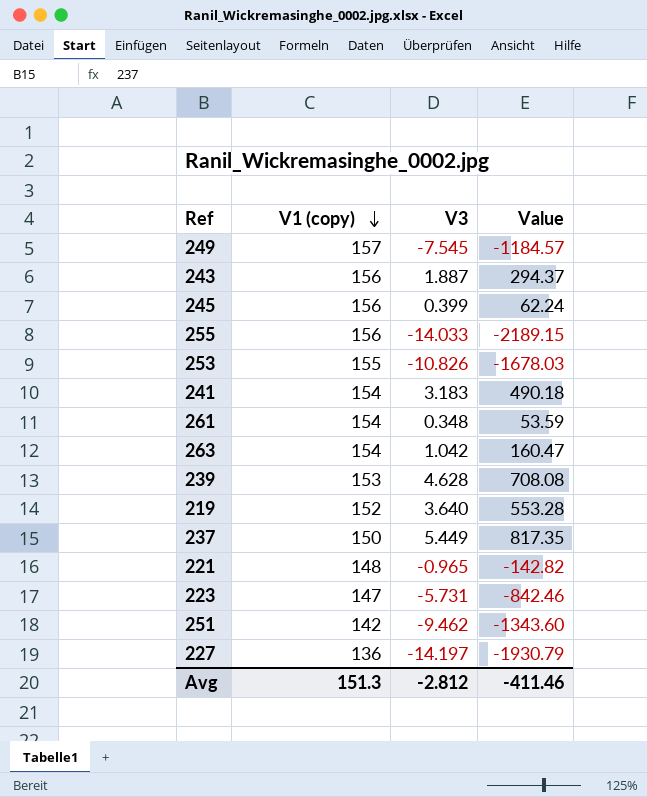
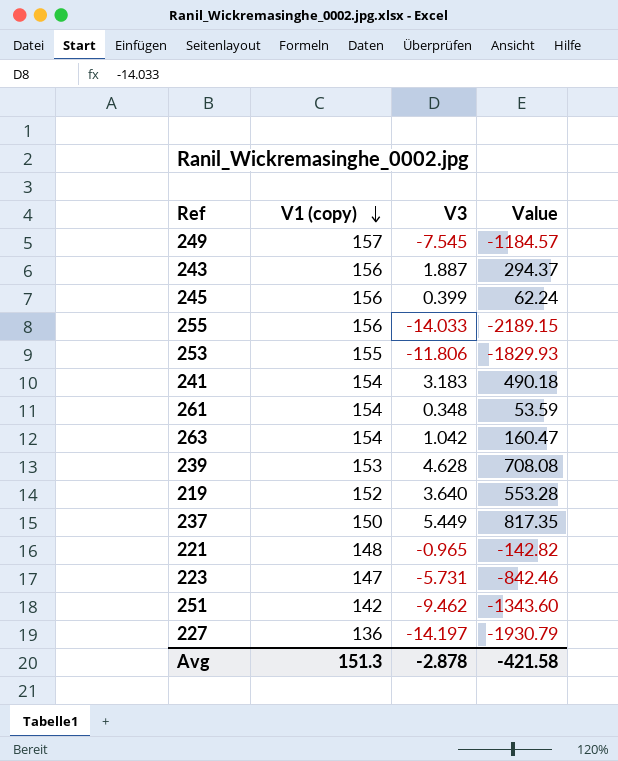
253 | V3: -10.826 -> -11.806
253 | Value: -1678.03 -> -1829.93
Avg | V3: -2.812 -> -2.878
Avg | Value: -411.46 -> -421.58

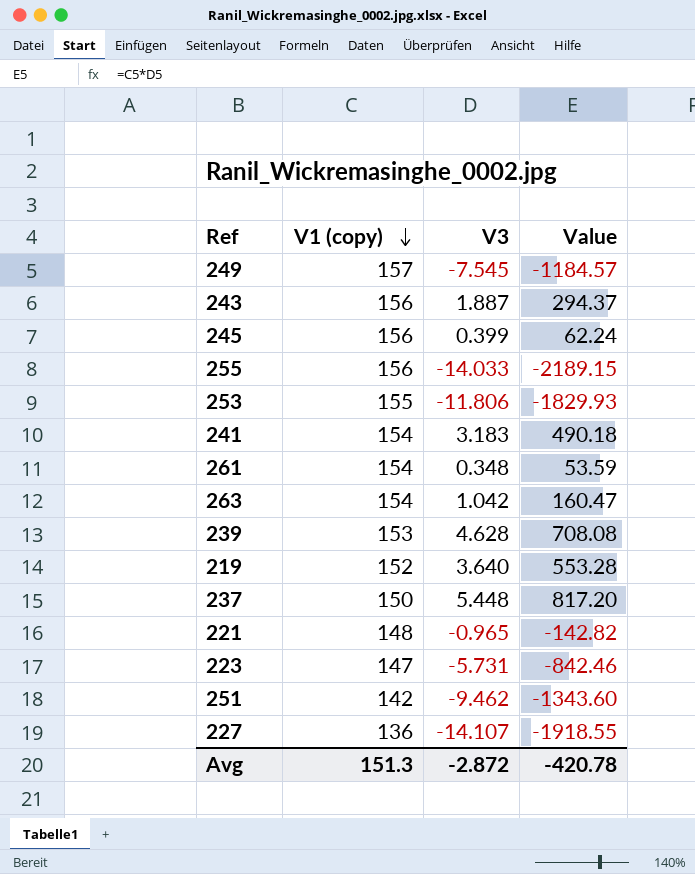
237 | V3: 5.449 -> 5.448
237 | Value: 817.35 -> 817.20
227 | V3: -14.197 -> -14.107
227 | Value: -1930.79 -> -1918.55
Avg | V3: -2.878 -> -2.872
Avg | Value: -421.58 -> -420.78

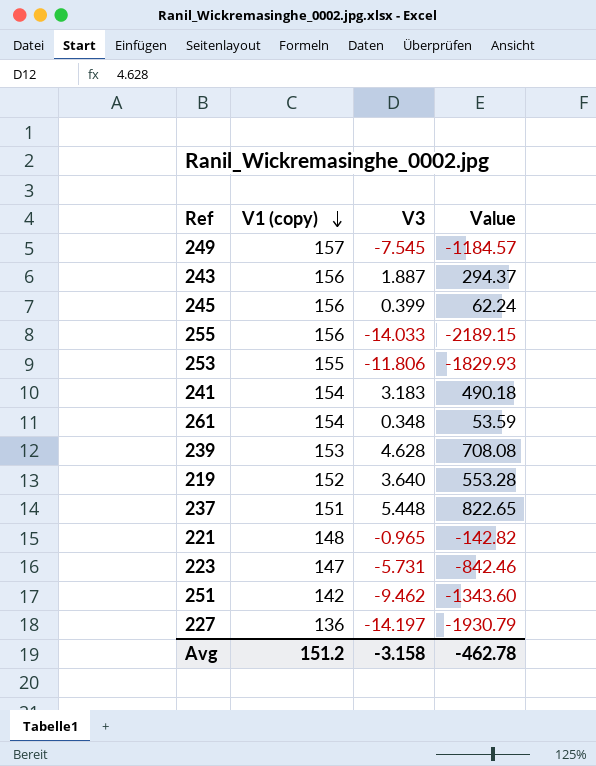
row 263: 154 | 1.042 | 160.47 -> none
237 | V1 (copy): 150 -> 151
237 | Value: 817.20 -> 822.65
227 | V3: -14.107 -> -14.197
227 | Value: -1918.55 -> -1930.79
Avg | V1 (copy): 151.3 -> 151.2
Avg | V3: -2.872 -> -3.158
Avg | Value: -420.78 -> -462.78

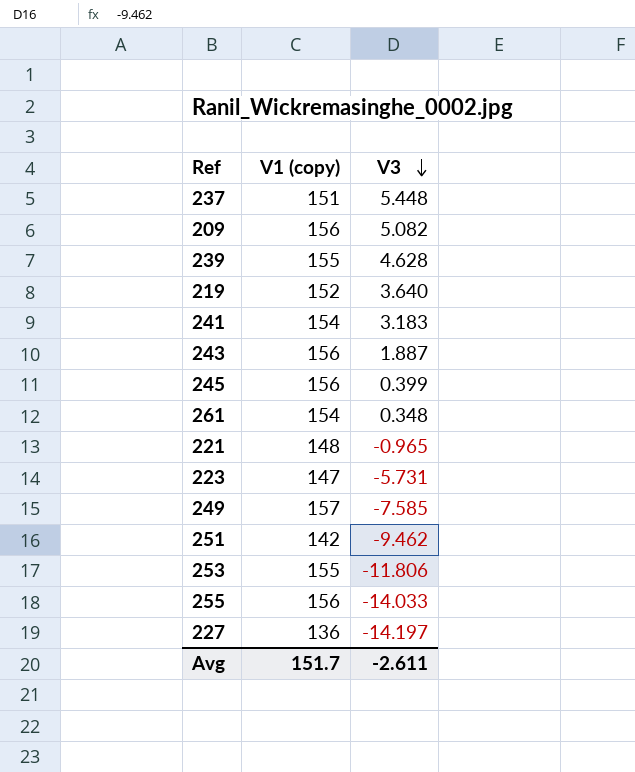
row order: V1 (copy) descending -> V3 descending
column Value | formula: [V1 (copy)] * [V3] -> none
row 209: none -> 156 | 5.082
239 | V1 (copy): 153 -> 155
249 | V3: -7.545 -> -7.585
Avg | V1 (copy): 151.2 -> 151.7
Avg | V3: -3.158 -> -2.611

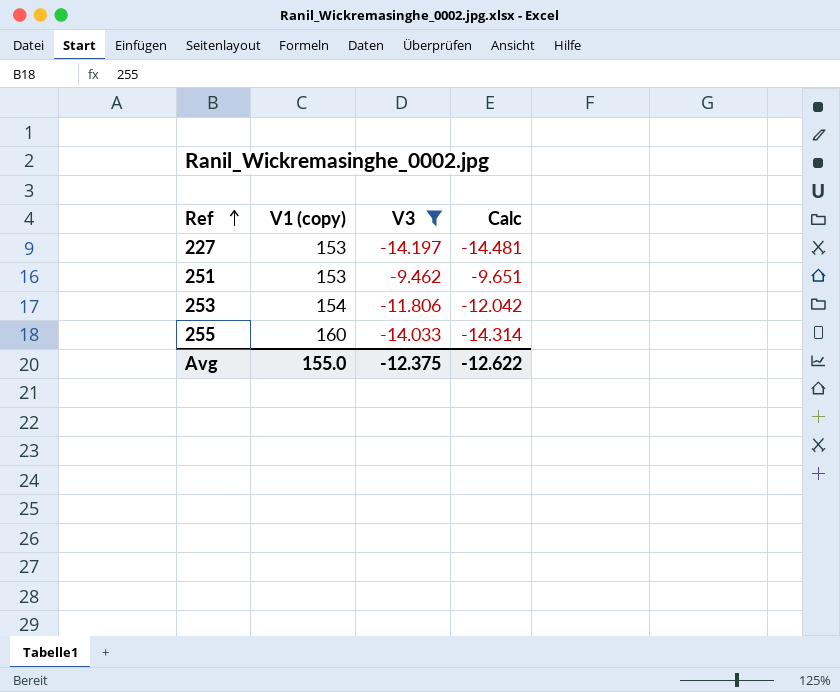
filter: none -> V3 <= -9.462
row order: V3 descending -> Ref ascending
column Calc | formula: none -> [V3] * 1.02
227 | V1 (copy): 136 -> 153
251 | V1 (copy): 142 -> 153
253 | V1 (copy): 155 -> 154
255 | V1 (copy): 156 -> 160
Avg | V1 (copy): 151.7 -> 155.0
Avg | V3: -2.611 -> -12.375

